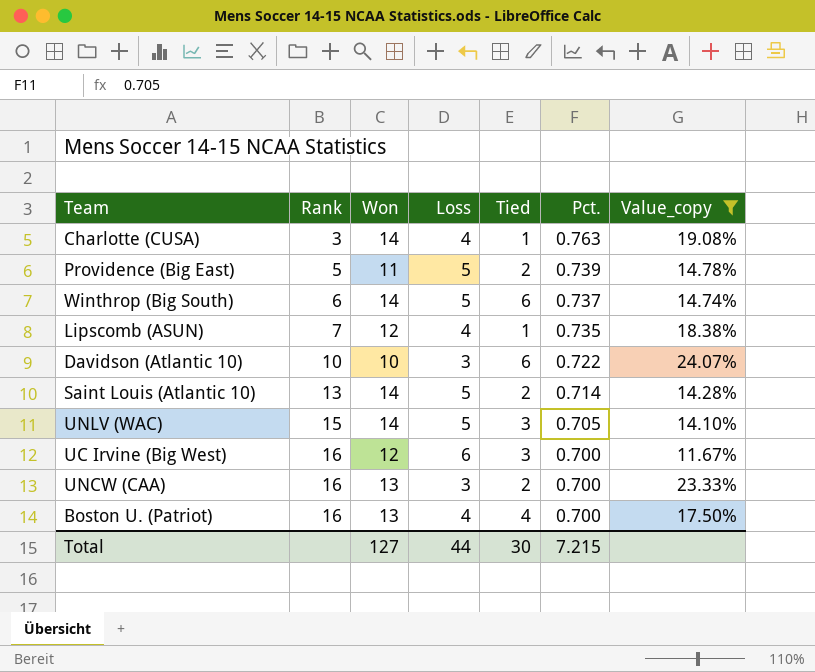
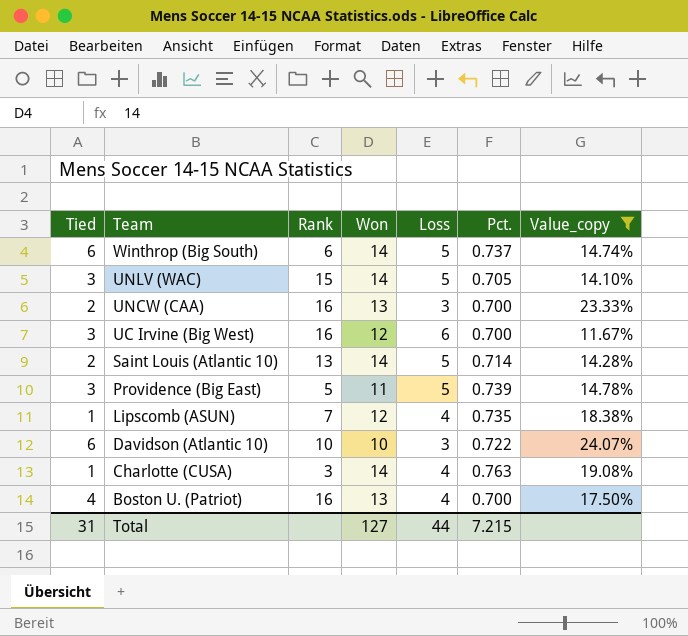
row order: Rank ascending -> Team descending
column Tied | position: 5 -> 1
Providence (Big East) | Tied: 2 -> 3
Total | Tied: 30 -> 31

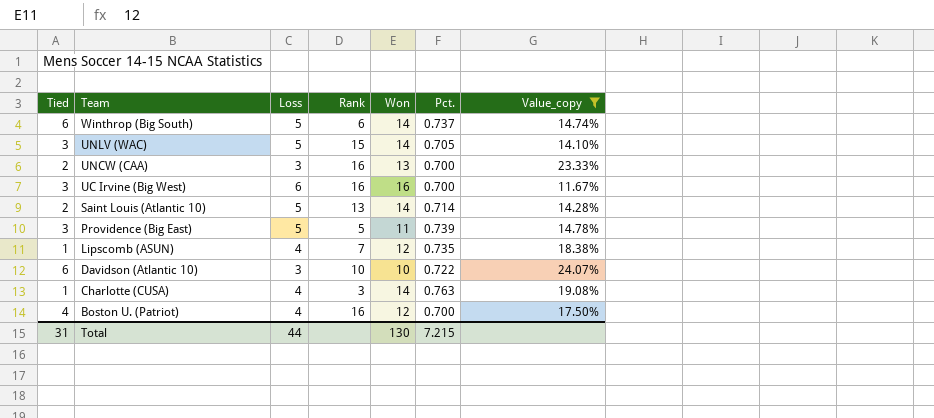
column Loss | position: 5 -> 3
UC Irvine (Big West) | Won: 12 -> 16
Boston U. (Patriot) | Won: 13 -> 12
Total | Won: 127 -> 130

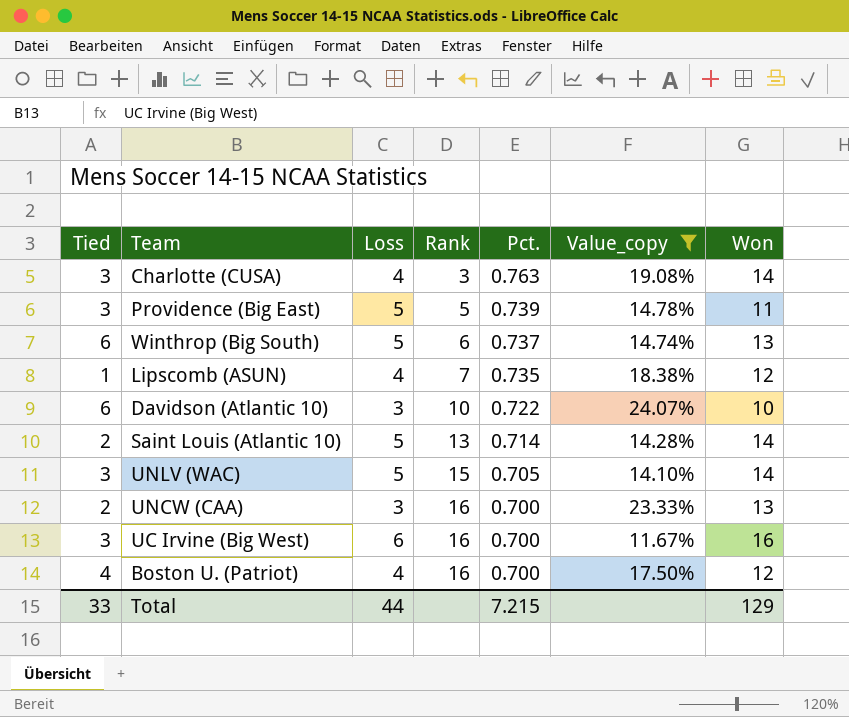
row order: Team descending -> Rank ascending
column Won | position: 5 -> 7
Charlotte (CUSA) | Tied: 1 -> 3
Winthrop (Big South) | Won: 14 -> 13
Total | Tied: 31 -> 33
Total | Won: 130 -> 129

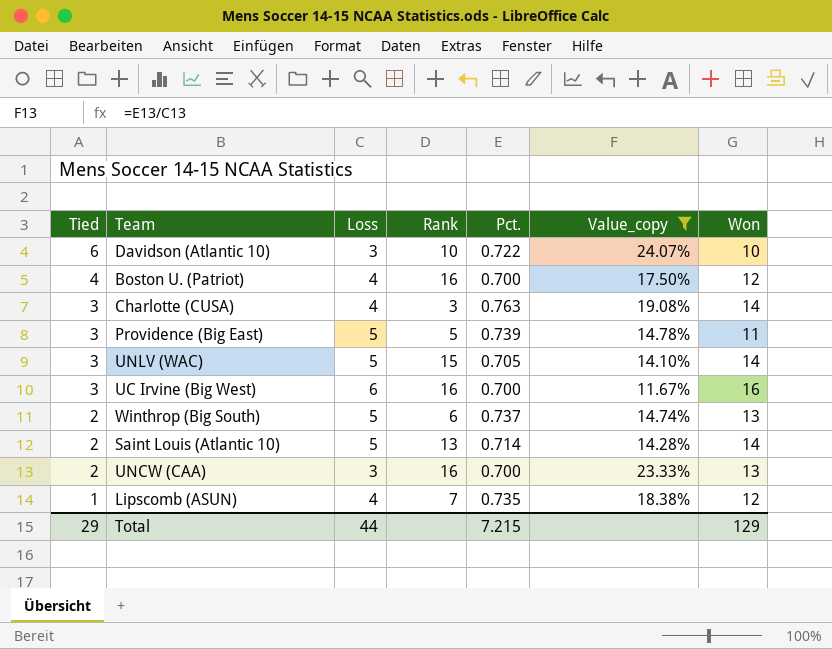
row order: Rank ascending -> Tied descending
Winthrop (Big South) | Tied: 6 -> 2
Total | Tied: 33 -> 29

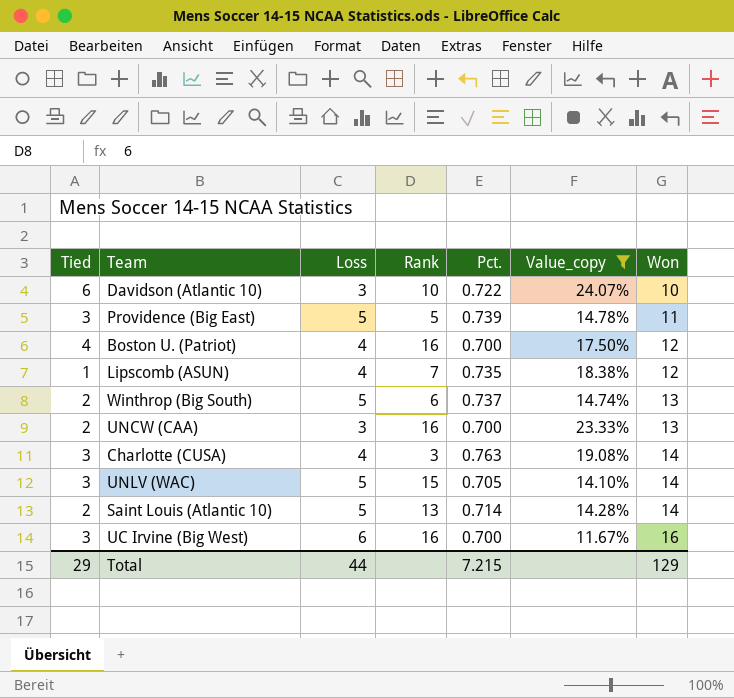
row order: Tied descending -> Won ascending

